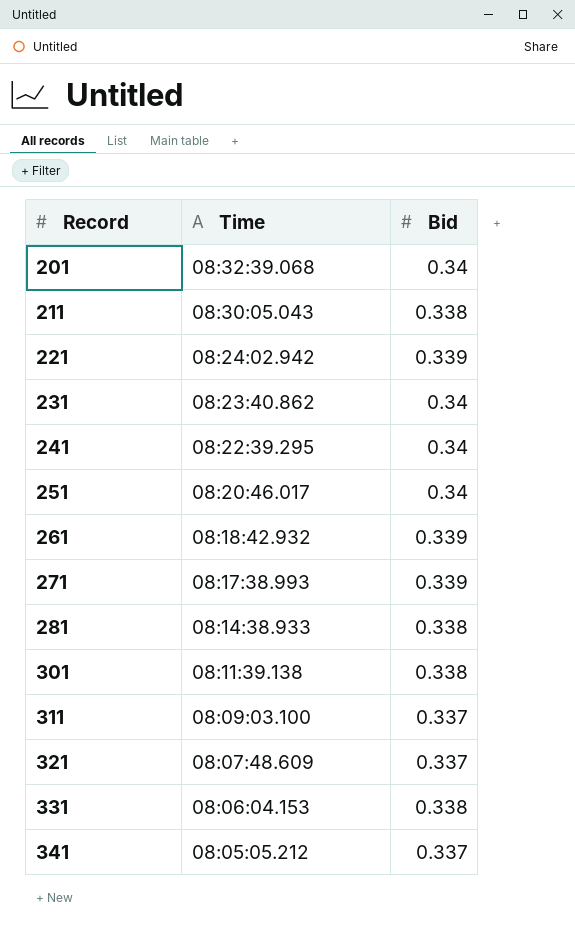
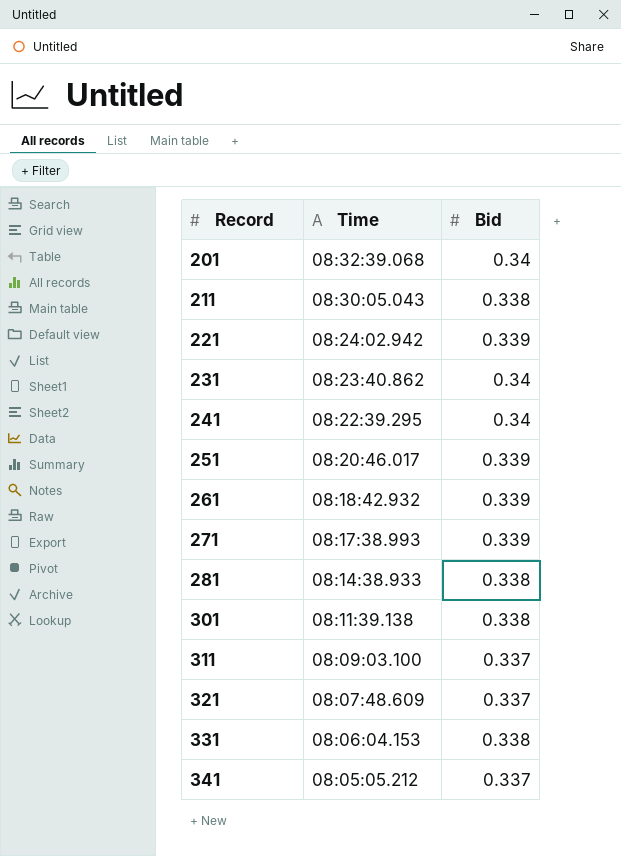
251 | Bid: 0.34 -> 0.339

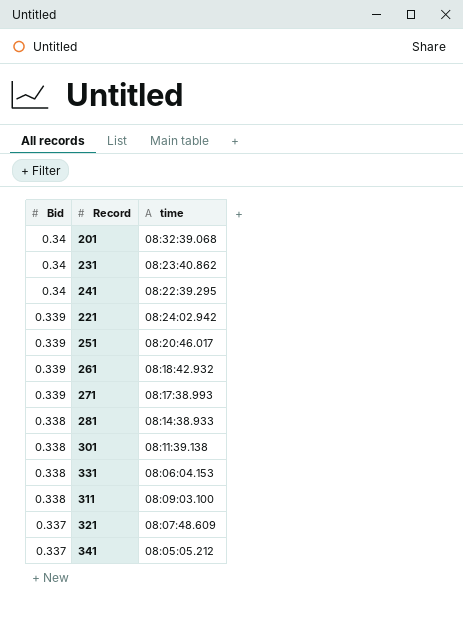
row order: Record ascending -> Bid descending
column Bid | position: 3 -> 1
column name: Time -> time
row 211: 08:30:05.043 | 0.338 -> none
311 | Bid: 0.337 -> 0.338

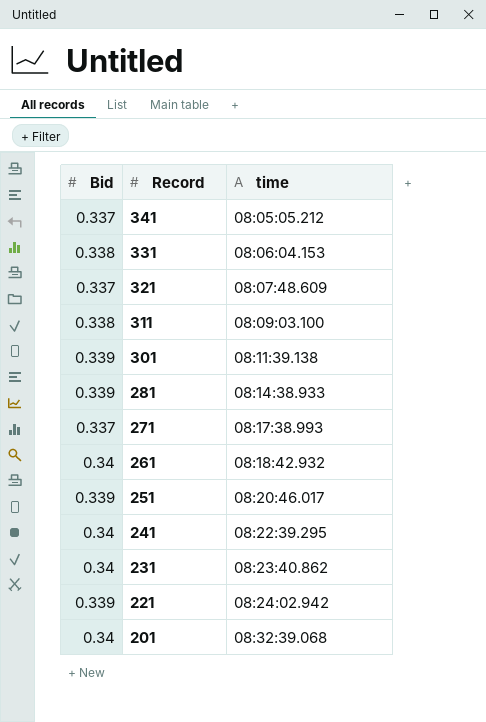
row order: Bid descending -> Record descending
301 | Bid: 0.338 -> 0.339
281 | Bid: 0.338 -> 0.339
271 | Bid: 0.339 -> 0.337
261 | Bid: 0.339 -> 0.34

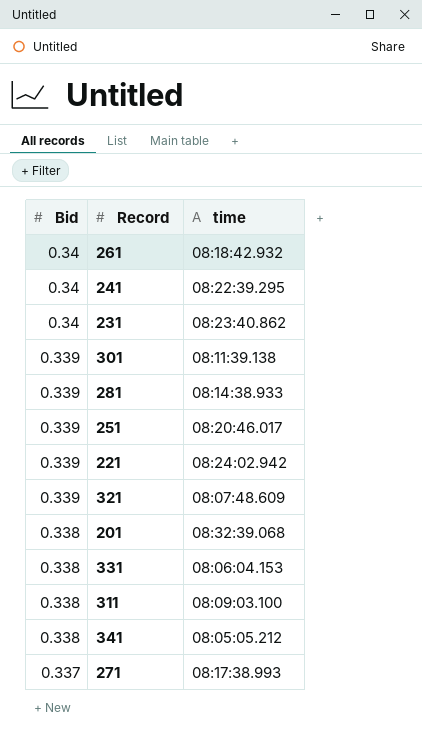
row order: Record descending -> Bid descending
321 | Bid: 0.337 -> 0.339
201 | Bid: 0.34 -> 0.338
341 | Bid: 0.337 -> 0.338

